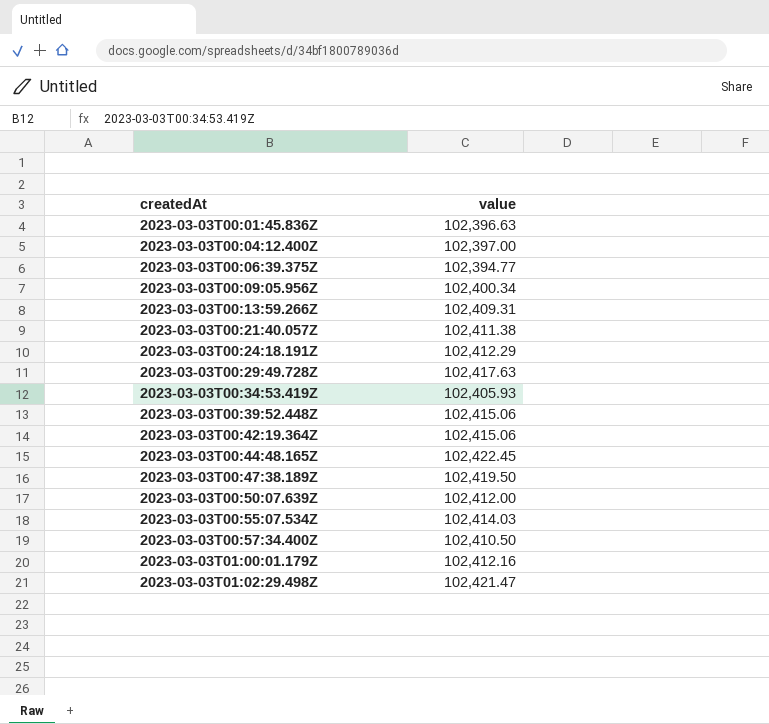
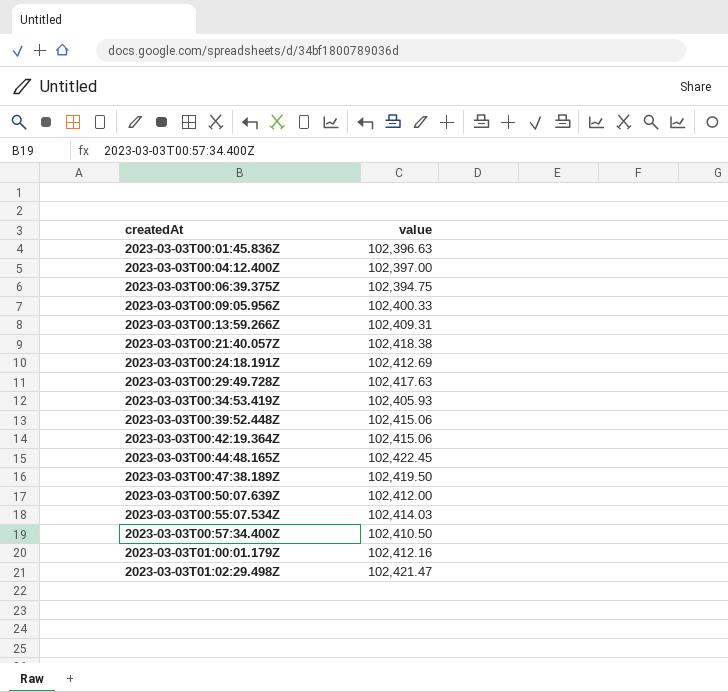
2023-03-03T00:06:39.375Z | value: 102,394.77 -> 102,394.75
2023-03-03T00:09:05.956Z | value: 102,400.34 -> 102,400.33
2023-03-03T00:21:40.057Z | value: 102,411.38 -> 102,418.38
2023-03-03T00:24:18.191Z | value: 102,412.29 -> 102,412.69

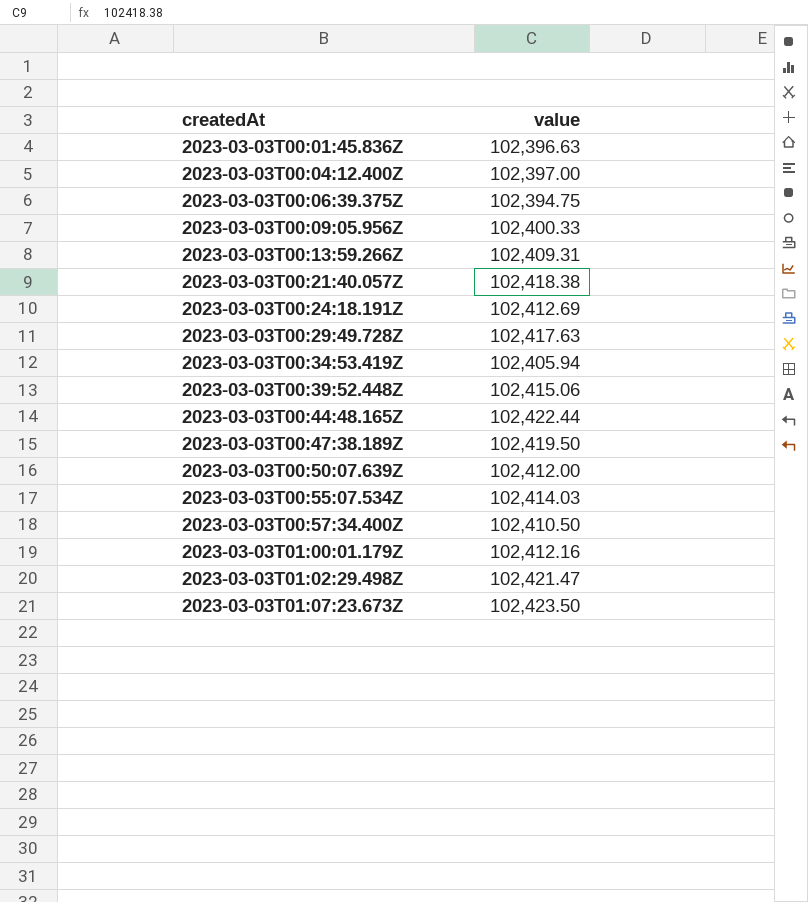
row 2023-03-03T00:42:19.364Z: 102,415.06 -> none
2023-03-03T00:34:53.419Z | value: 102,405.93 -> 102,405.94
2023-03-03T00:44:48.165Z | value: 102,422.45 -> 102,422.44
row 2023-03-03T01:07:23.673Z: none -> 102,423.50

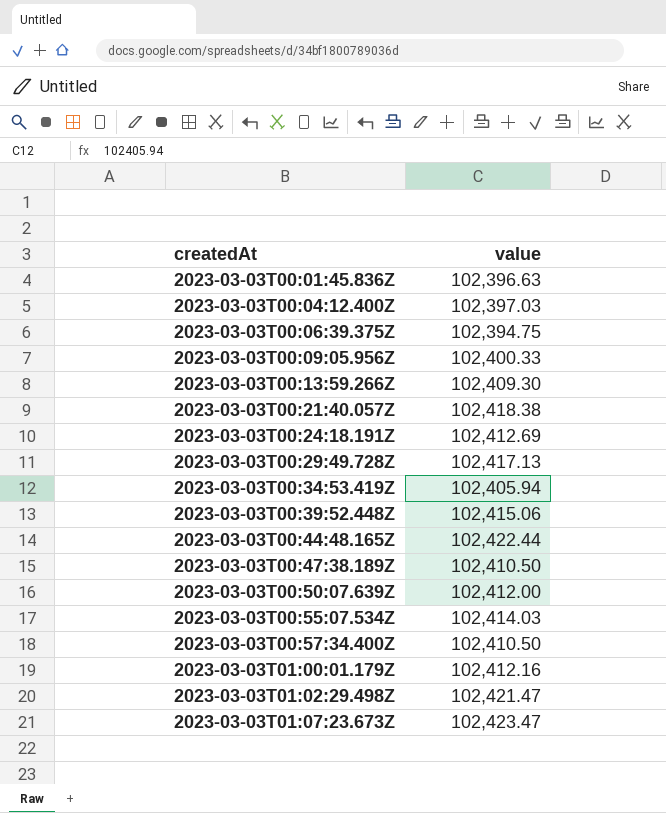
2023-03-03T00:04:12.400Z | value: 102,397.00 -> 102,397.03
2023-03-03T00:13:59.266Z | value: 102,409.31 -> 102,409.30
2023-03-03T00:29:49.728Z | value: 102,417.63 -> 102,417.13
2023-03-03T00:47:38.189Z | value: 102,419.50 -> 102,410.50
2023-03-03T01:07:23.673Z | value: 102,423.50 -> 102,423.47

